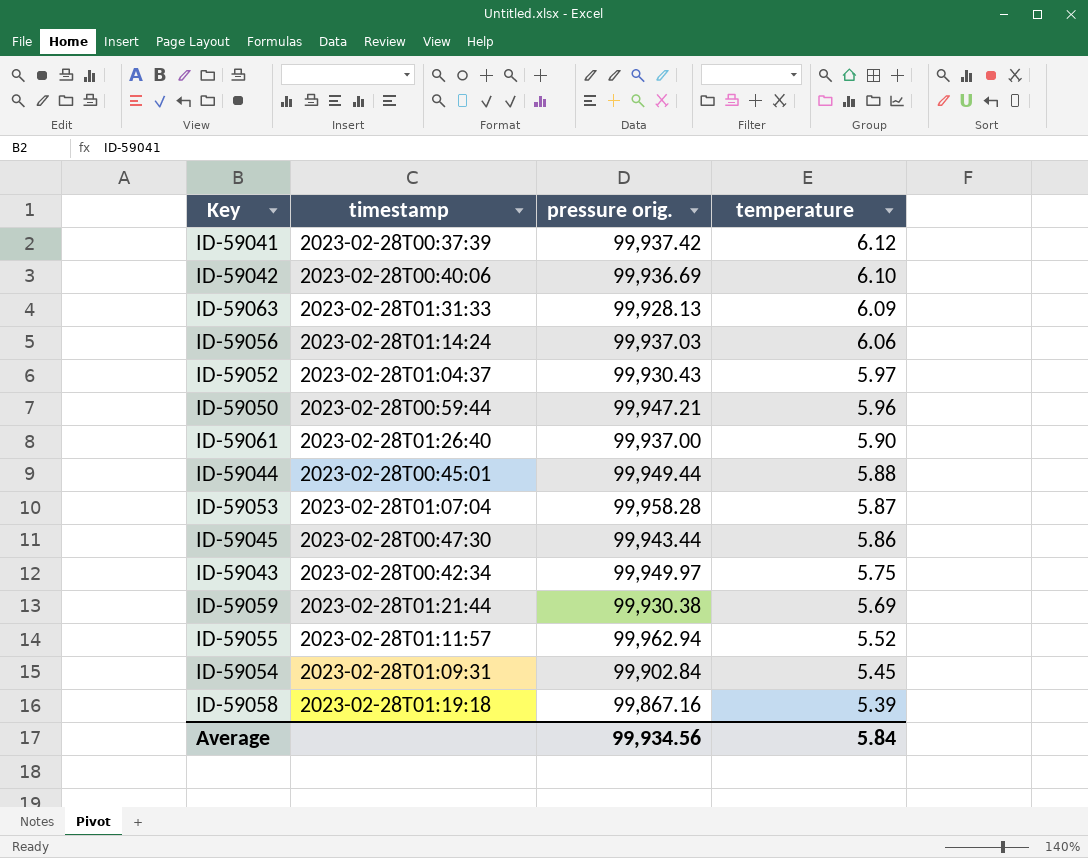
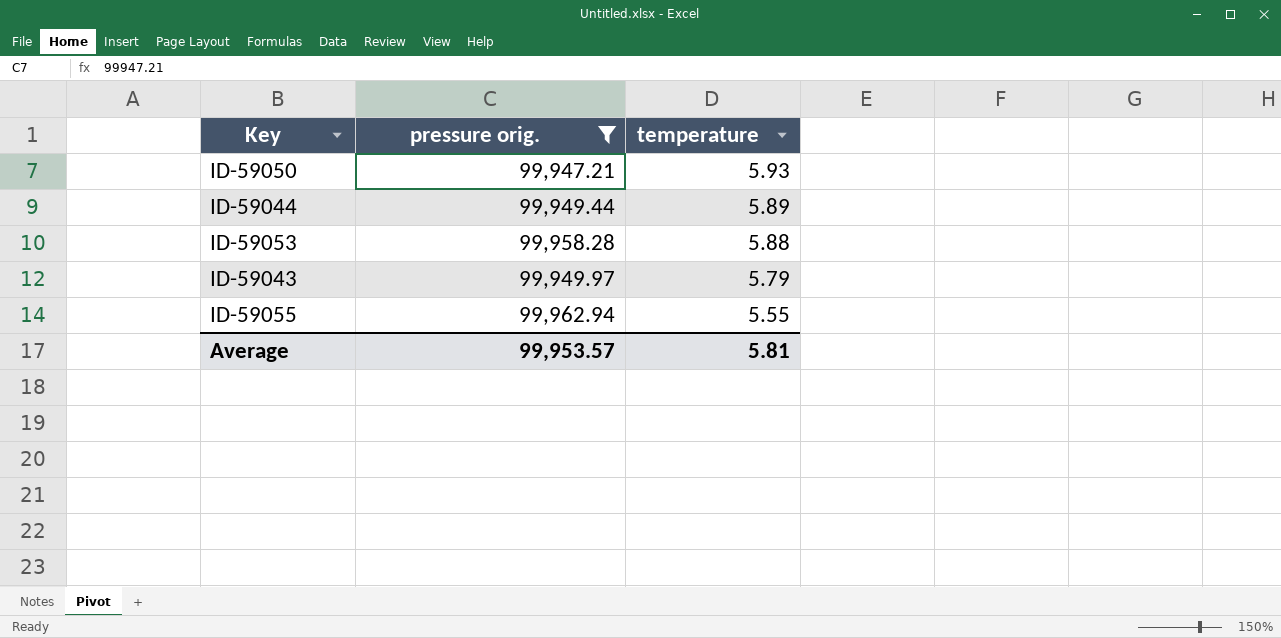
filter: none -> pressure orig. >= 99,947.21
column timestamp | position: 2 -> none
ID-59050 | temperature: 5.96 -> 5.93
ID-59044 | temperature: 5.88 -> 5.89
ID-59053 | temperature: 5.87 -> 5.88
ID-59043 | temperature: 5.75 -> 5.79
ID-59055 | temperature: 5.52 -> 5.55
Average | pressure orig.: 99,934.56 -> 99,953.57
Average | temperature: 5.84 -> 5.81

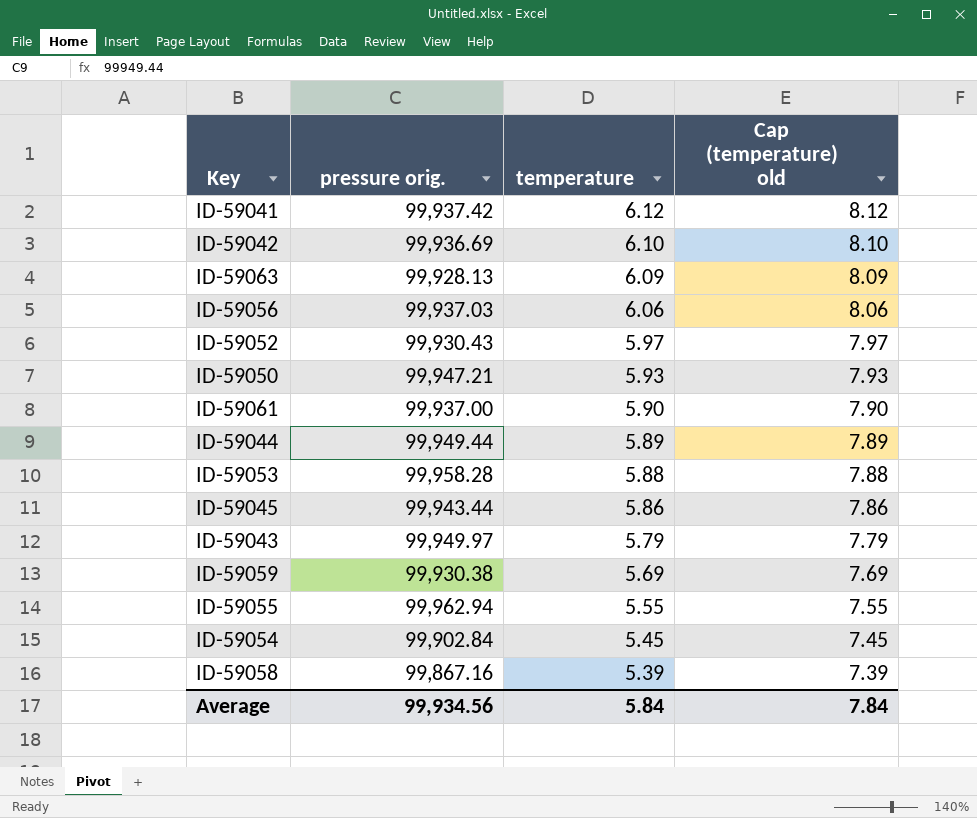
filter: pressure orig. >= 99,947.21 -> none
column Cap (temperature) old | formula: none -> [temperature] + 2
Average | pressure orig.: 99,953.57 -> 99,934.56
Average | temperature: 5.81 -> 5.84

